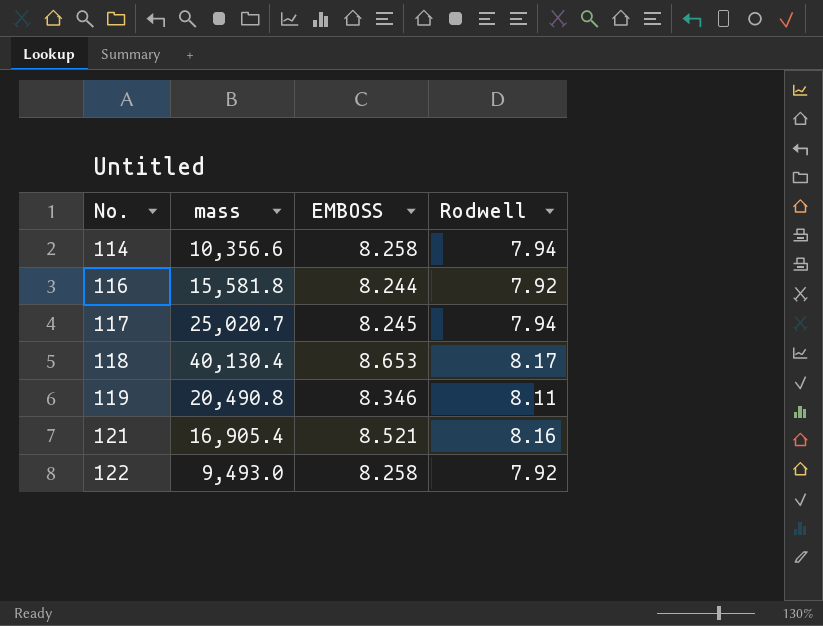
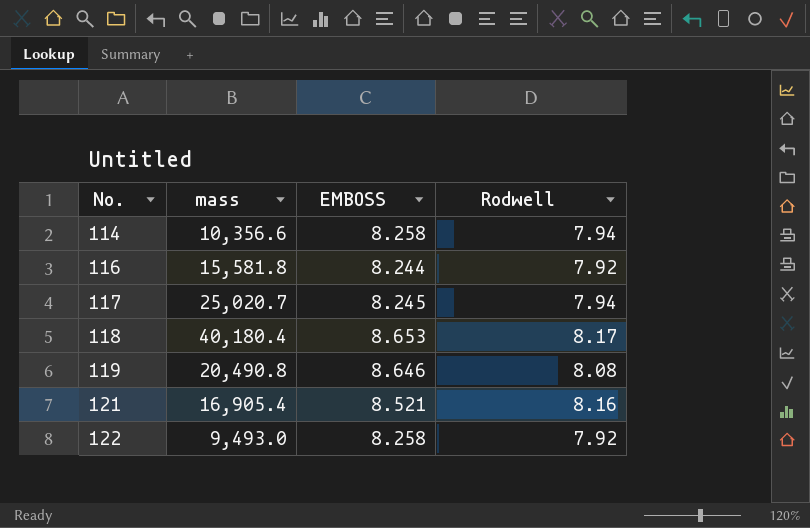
118 | mass: 40,130.4 -> 40,180.4
119 | EMBOSS: 8.346 -> 8.646
119 | Rodwell: 8.11 -> 8.08

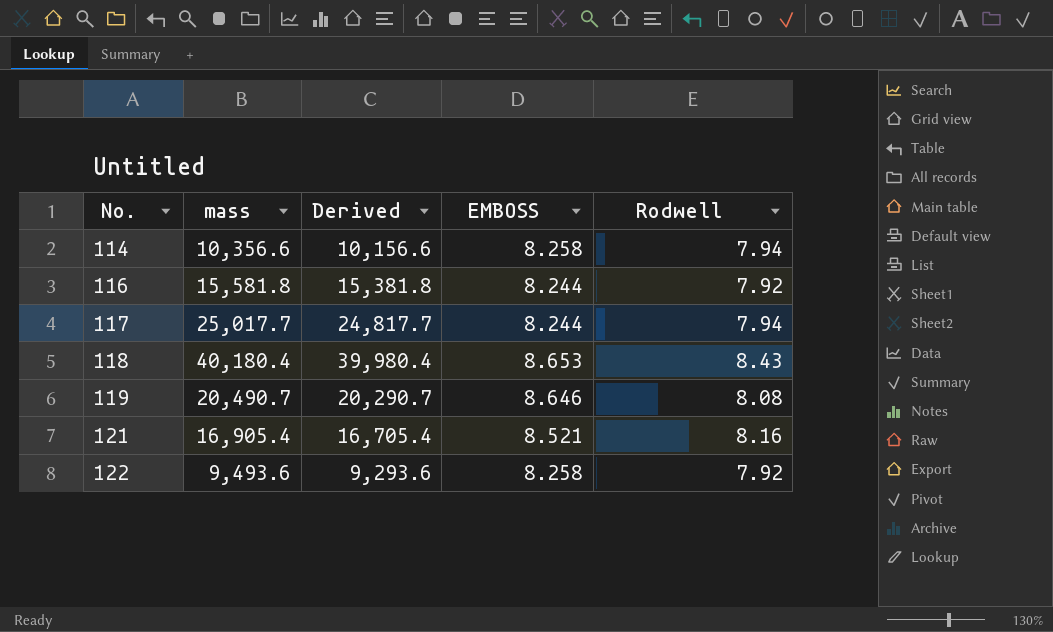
column Derived | formula: none -> [mass] - 200
117 | mass: 25,020.7 -> 25,017.7
117 | EMBOSS: 8.245 -> 8.244
118 | Rodwell: 8.17 -> 8.43
119 | mass: 20,490.8 -> 20,490.7
122 | mass: 9,493.0 -> 9,493.6

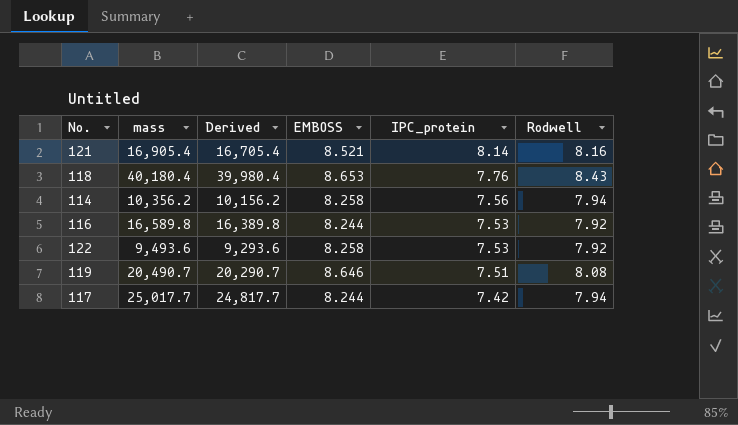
row order: No. ascending -> IPC_protein descending
column IPC_protein | position: none -> 5
114 | mass: 10,356.6 -> 10,356.2
114 | Derived: 10,156.6 -> 10,156.2
116 | mass: 15,581.8 -> 16,589.8
116 | Derived: 15,381.8 -> 16,389.8

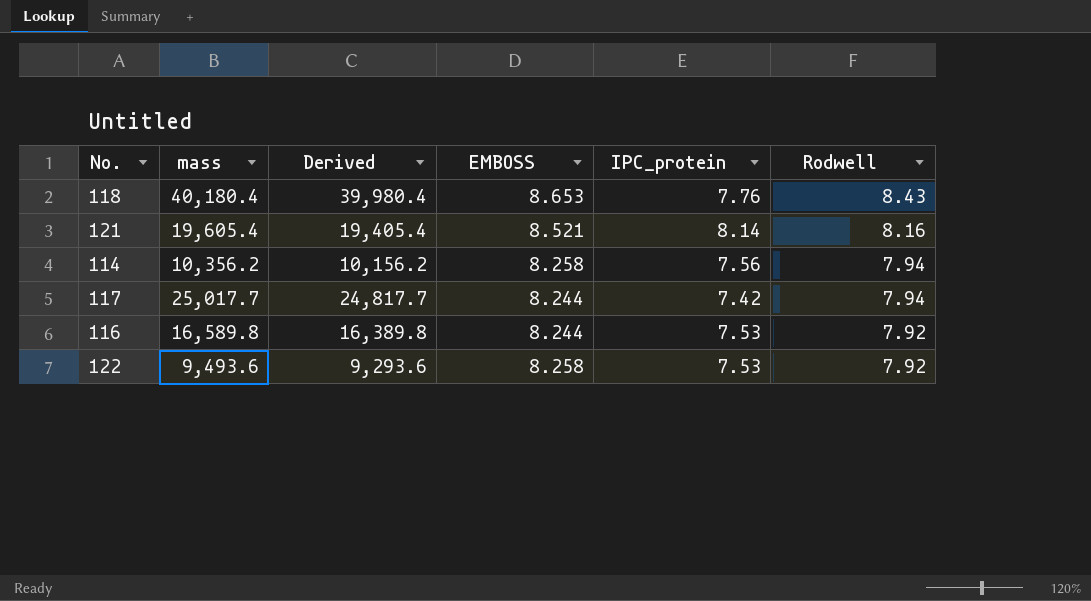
row order: IPC_protein descending -> Rodwell descending
row 119: 20,490.7 | 20,290.7 | 8.646 | 7.51 | 8.08 -> none
121 | mass: 16,905.4 -> 19,605.4
121 | Derived: 16,705.4 -> 19,405.4

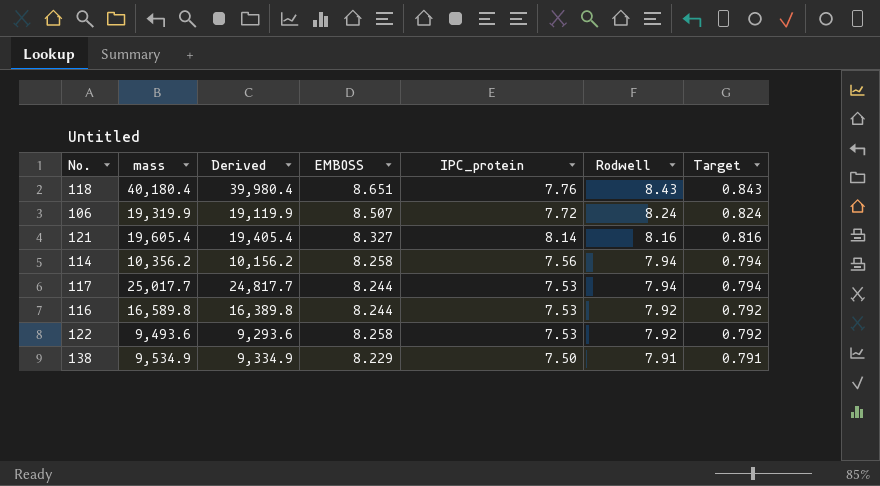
column Target | formula: none -> [Rodwell] * 0.1
118 | EMBOSS: 8.653 -> 8.651
row 106: none -> 19,319.9 | 19,119.9 | 8.507 | 7.72 | 8.24 | 0.824
121 | EMBOSS: 8.521 -> 8.327
117 | IPC_protein: 7.42 -> 7.53
row 138: none -> 9,534.9 | 9,334.9 | 8.229 | 7.50 | 7.91 | 0.791

